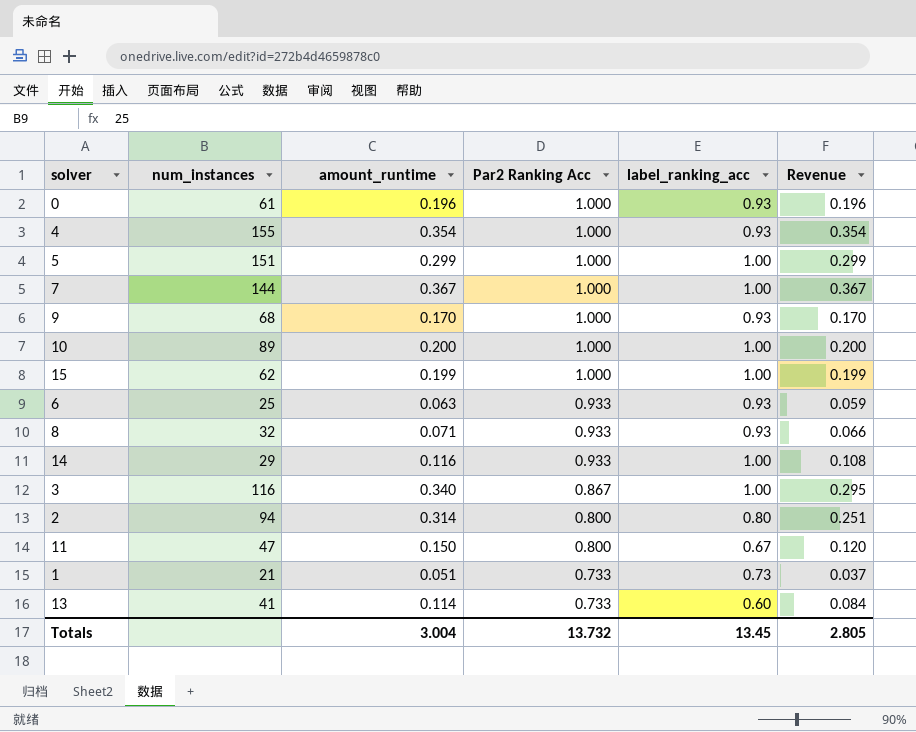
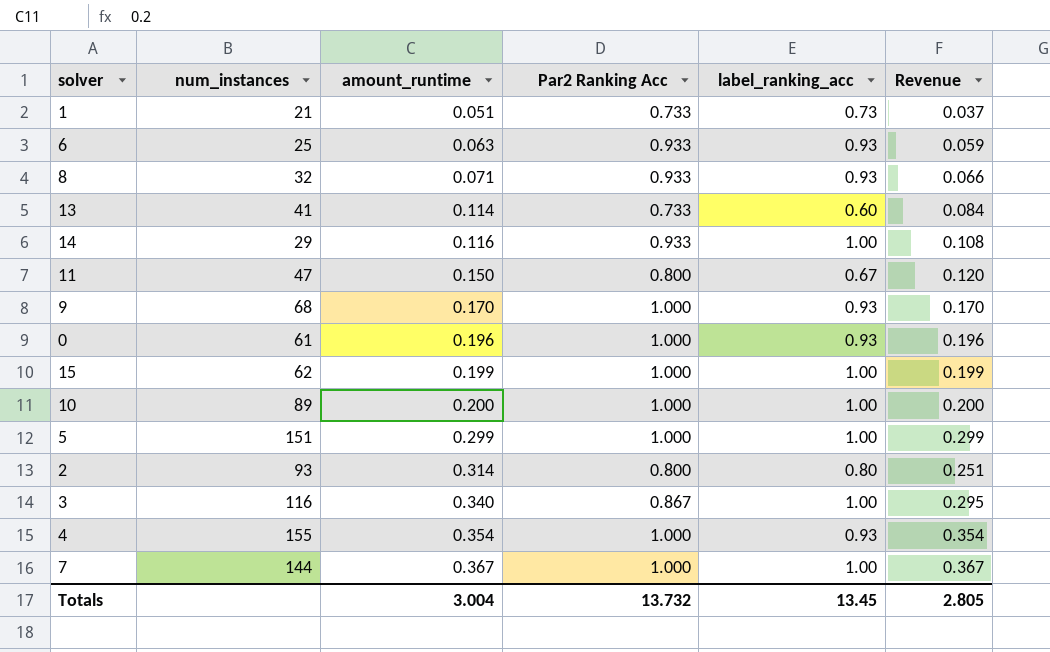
row order: Par2 Ranking Acc descending -> amount_runtime ascending
2 | num_instances: 94 -> 93

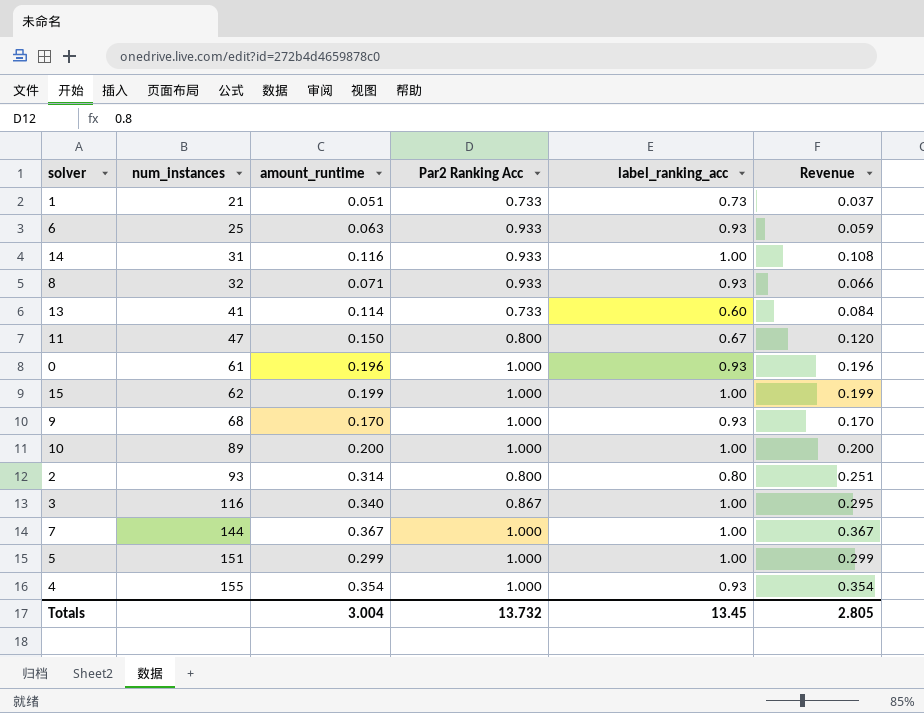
row order: amount_runtime ascending -> num_instances ascending
14 | num_instances: 29 -> 31

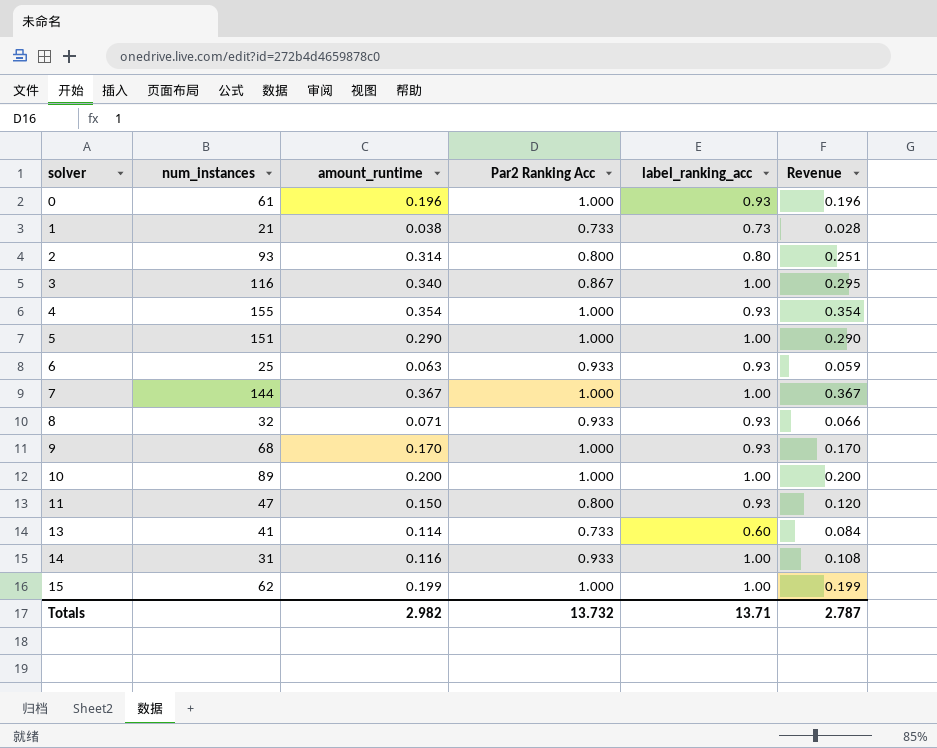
row order: num_instances ascending -> solver ascending
1 | amount_runtime: 0.051 -> 0.038
1 | Revenue: 0.037 -> 0.028
5 | amount_runtime: 0.299 -> 0.290
5 | Revenue: 0.299 -> 0.290
11 | label_ranking_acc: 0.67 -> 0.93
Totals | amount_runtime: 3.004 -> 2.982
Totals | label_ranking_acc: 13.45 -> 13.71
Totals | Revenue: 2.805 -> 2.787

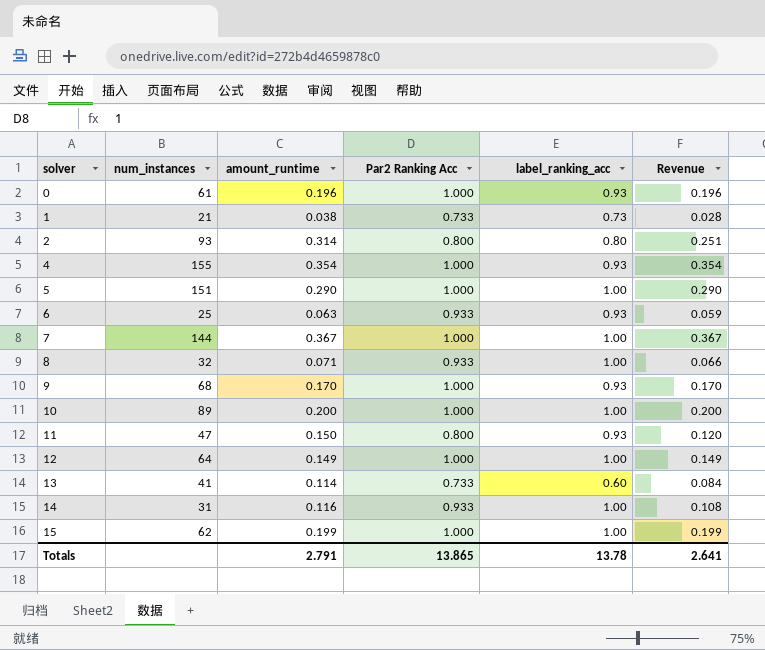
row 3: 116 | 0.340 | 0.867 | 1.00 | 0.295 -> none
8 | label_ranking_acc: 0.93 -> 1.00
row 12: none -> 64 | 0.149 | 1.000 | 1.00 | 0.149
Totals | amount_runtime: 2.982 -> 2.791
Totals | Par2 Ranking Acc: 13.732 -> 13.865
Totals | label_ranking_acc: 13.71 -> 13.78
Totals | Revenue: 2.787 -> 2.641

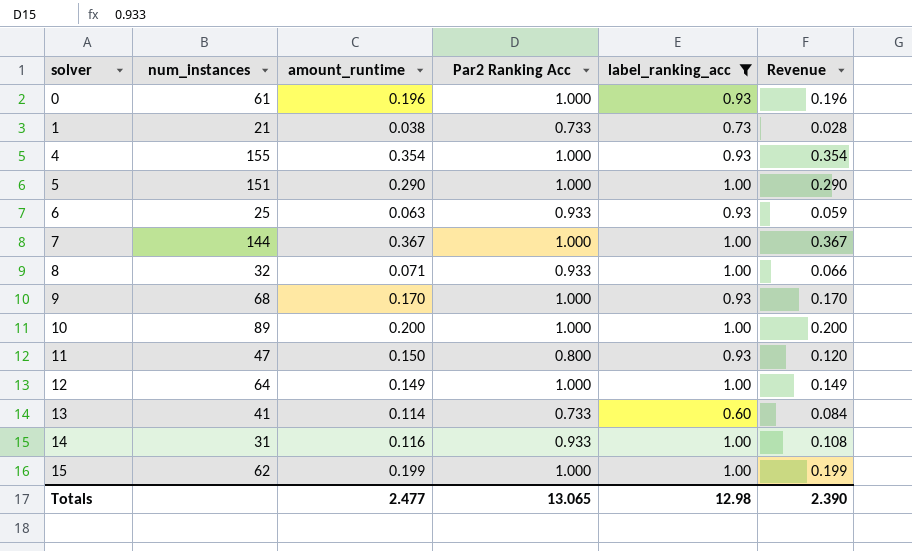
filter: none -> label_ranking_acc != 0.80
Totals | amount_runtime: 2.791 -> 2.477
Totals | Par2 Ranking Acc: 13.865 -> 13.065
Totals | label_ranking_acc: 13.78 -> 12.98
Totals | Revenue: 2.641 -> 2.390

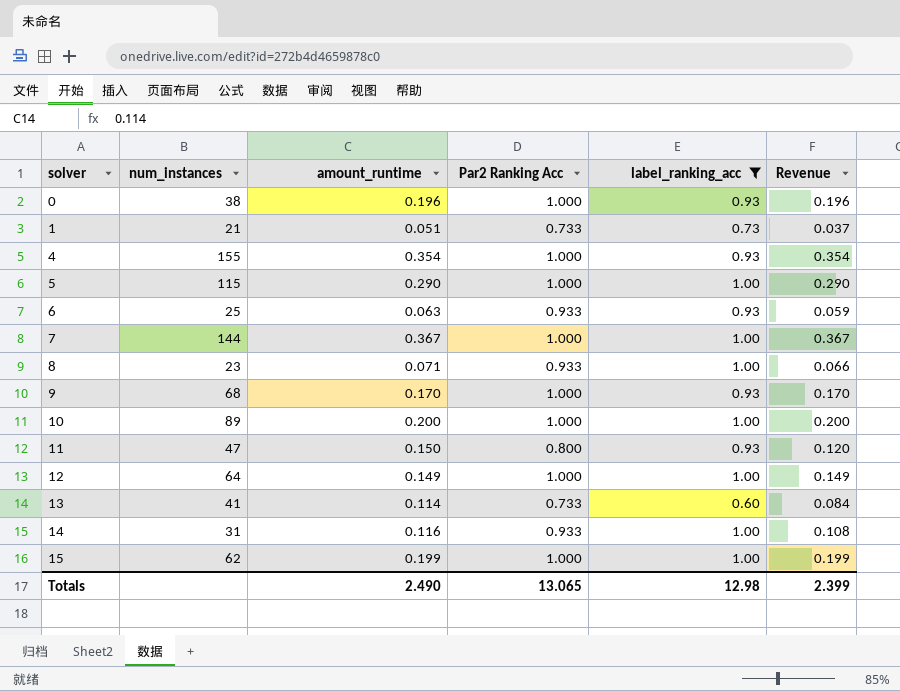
0 | num_instances: 61 -> 38
1 | amount_runtime: 0.038 -> 0.051
1 | Revenue: 0.028 -> 0.037
5 | num_instances: 151 -> 115
8 | num_instances: 32 -> 23
Totals | amount_runtime: 2.477 -> 2.490
Totals | Revenue: 2.390 -> 2.399

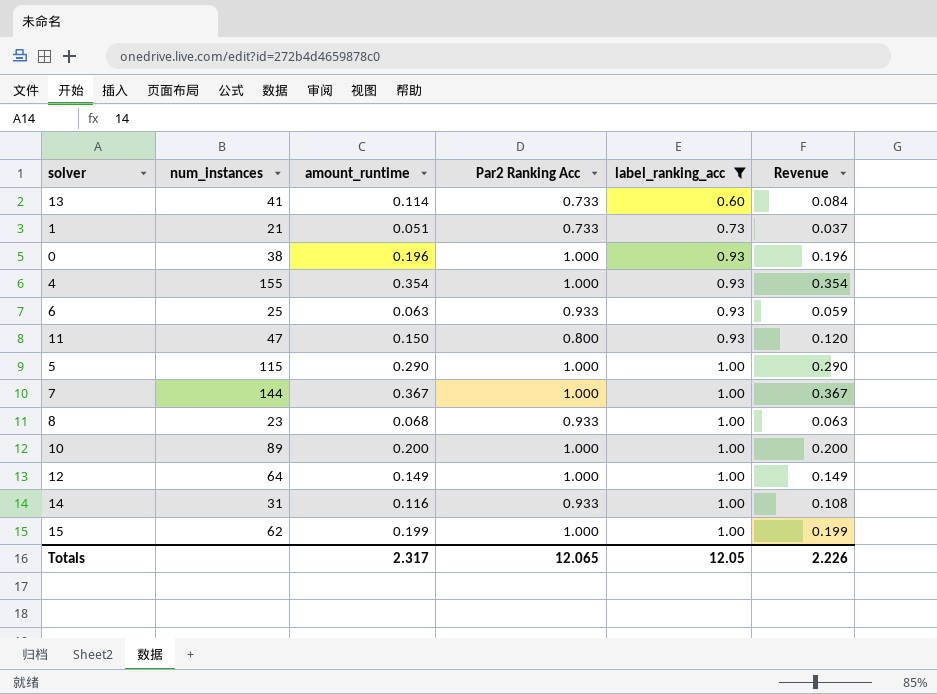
row order: solver ascending -> label_ranking_acc ascending
row 9: 68 | 0.170 | 1.000 | 0.93 | 0.170 -> none
8 | amount_runtime: 0.071 -> 0.068
8 | Revenue: 0.066 -> 0.063
Totals | amount_runtime: 2.490 -> 2.317
Totals | Par2 Ranking Acc: 13.065 -> 12.065
Totals | label_ranking_acc: 12.98 -> 12.05
Totals | Revenue: 2.399 -> 2.226

